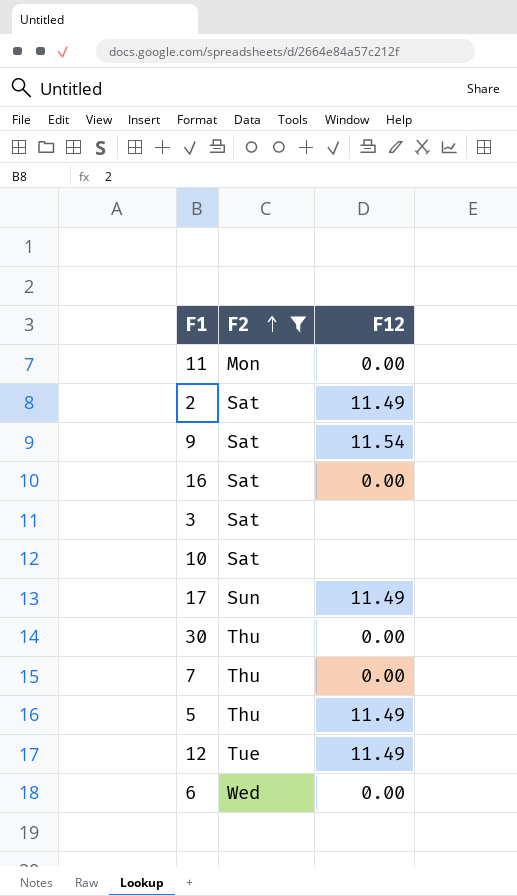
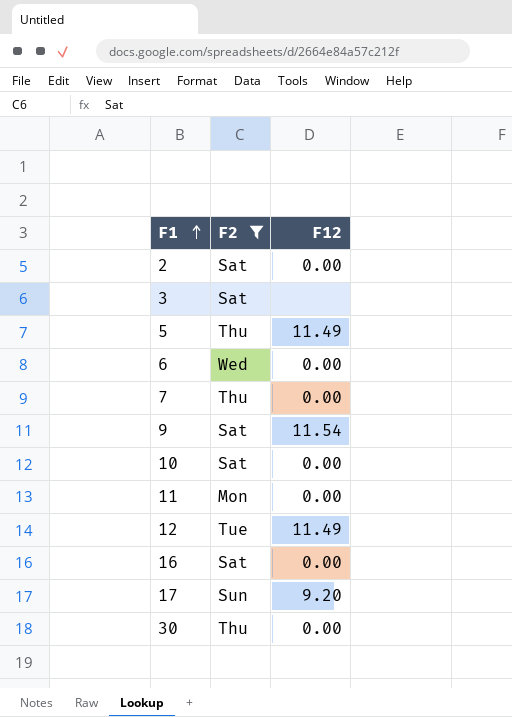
row order: F2 ascending -> F1 ascending
2 | F12: 11.49 -> 0.00
10 | F12: none -> 0.00
17 | F12: 11.49 -> 9.20

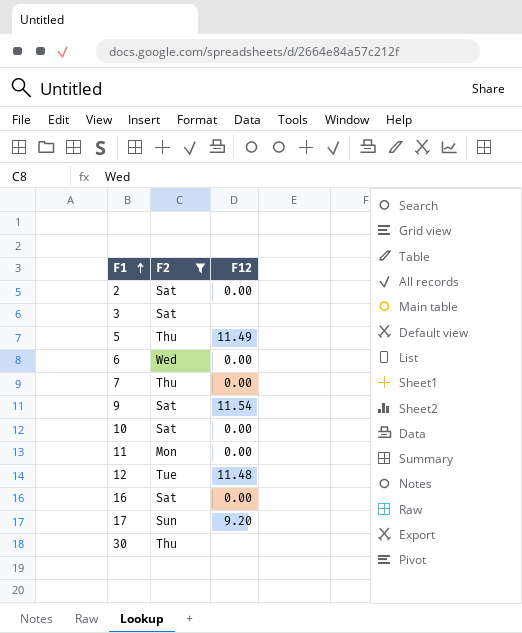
12 | F12: 11.49 -> 11.48
30 | F12: 0.00 -> none

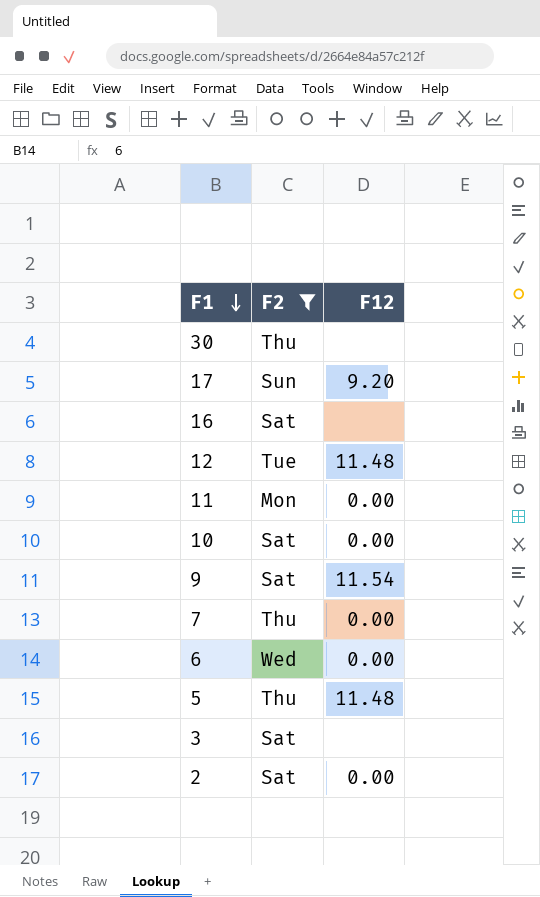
row order: F1 ascending -> F1 descending
16 | F12: 0.00 -> none
5 | F12: 11.49 -> 11.48

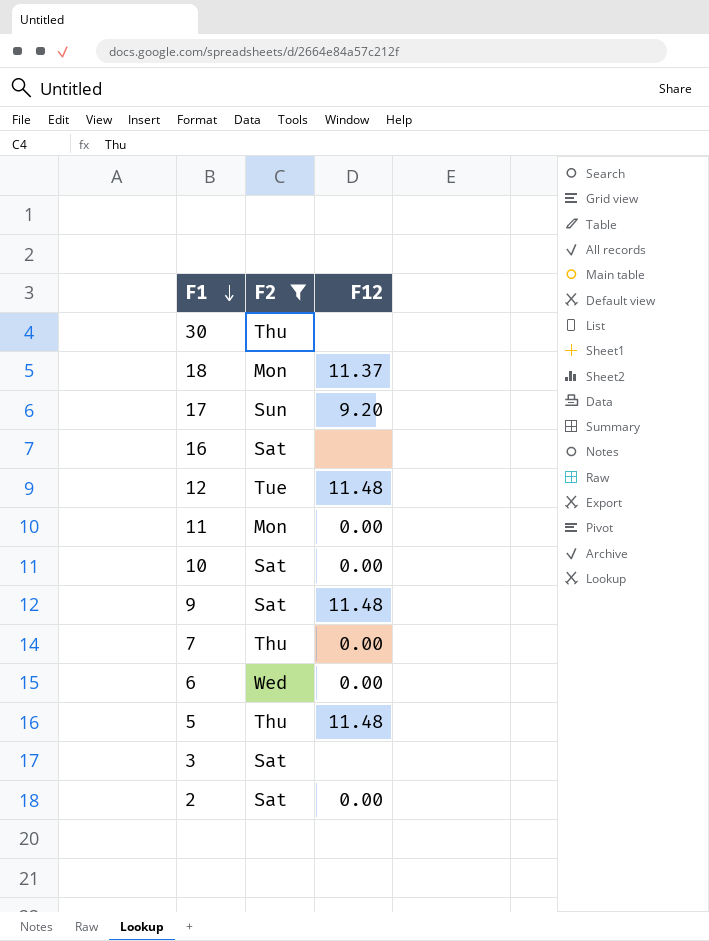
row 18: none -> Mon | 11.37
9 | F12: 11.54 -> 11.48

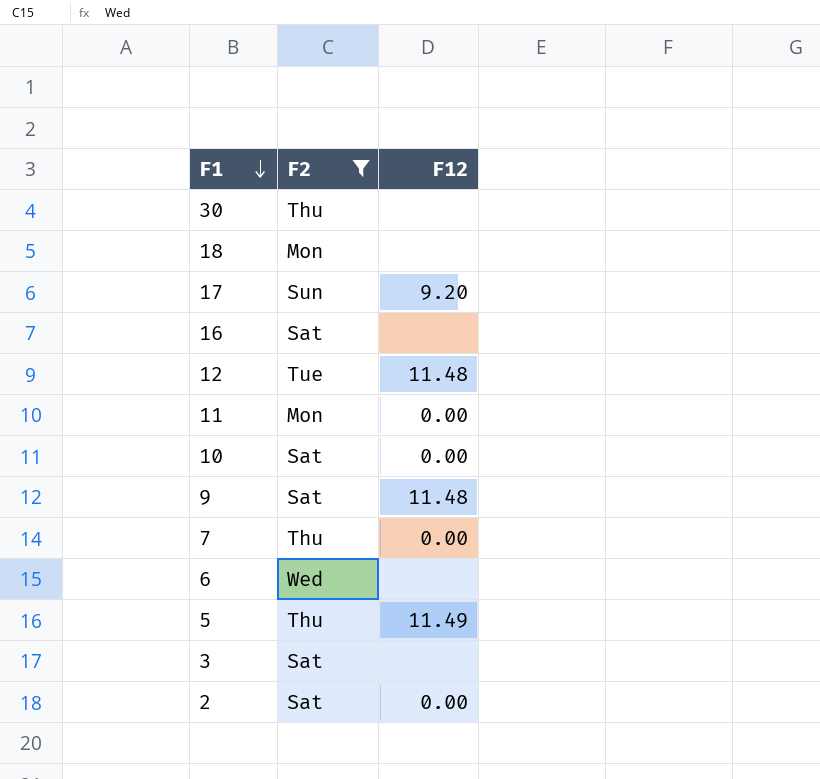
18 | F12: 11.37 -> none
6 | F12: 0.00 -> none
5 | F12: 11.48 -> 11.49

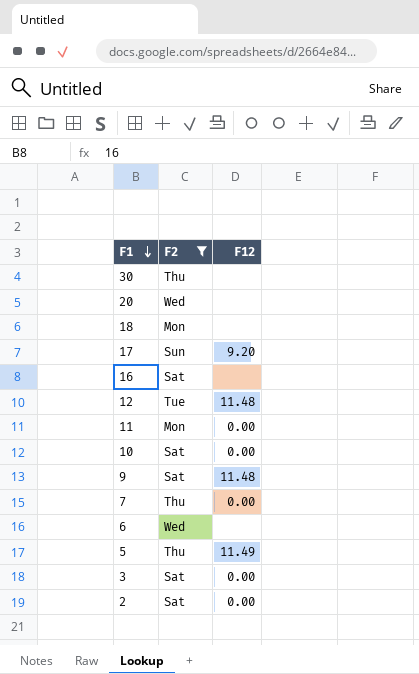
row 20: none -> Wed | none
3 | F12: none -> 0.00

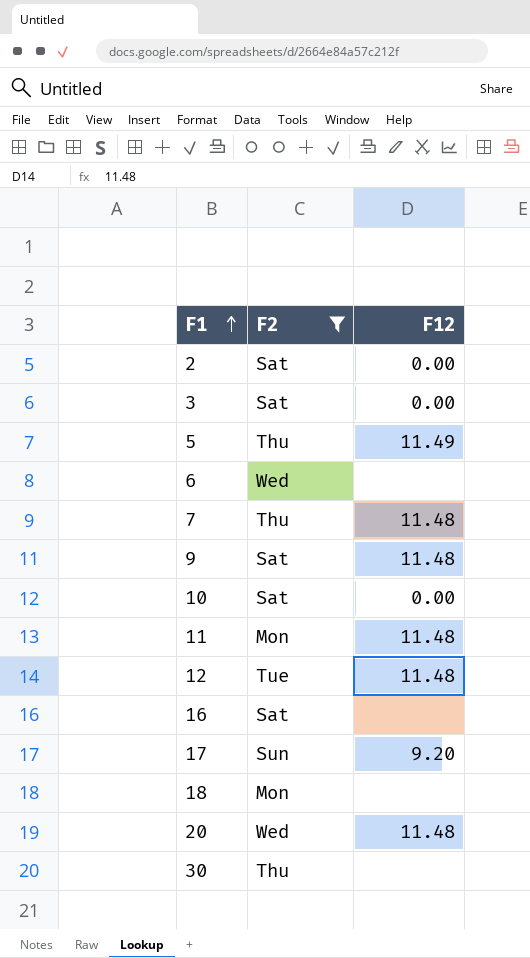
row order: F1 descending -> F1 ascending
7 | F12: 0.00 -> 11.48
11 | F12: 0.00 -> 11.48
20 | F12: none -> 11.48

